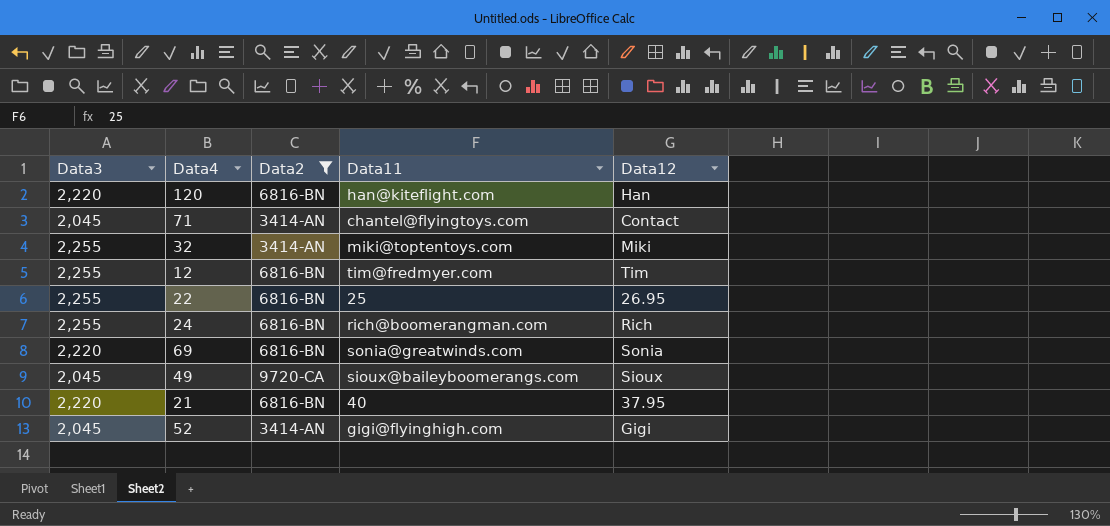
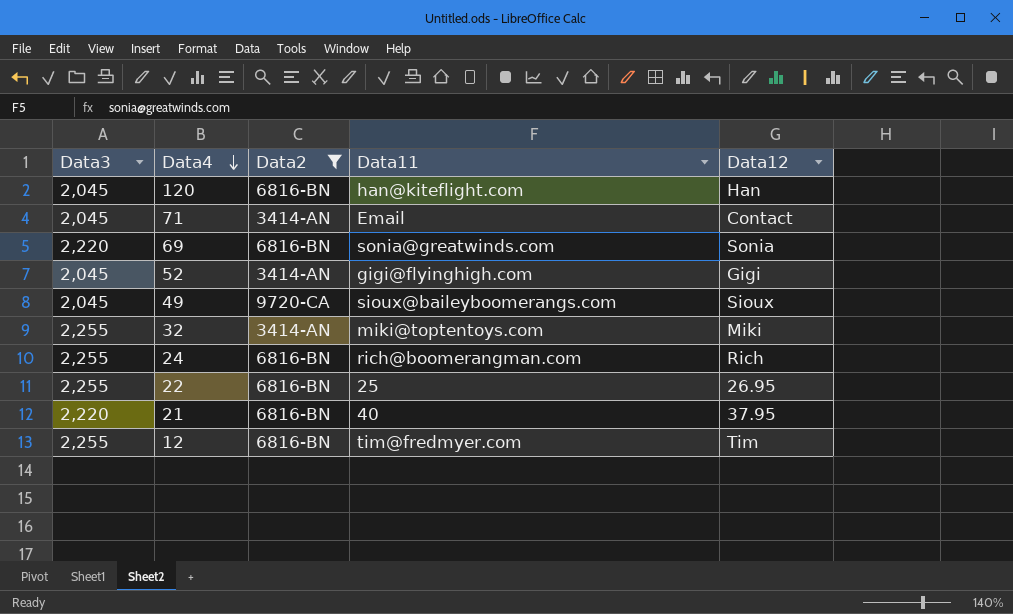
row order: none -> Data4 descending
120 | Data3: 2,220 -> 2,045
71 | Data11: chantel@flyingtoys.com -> Email

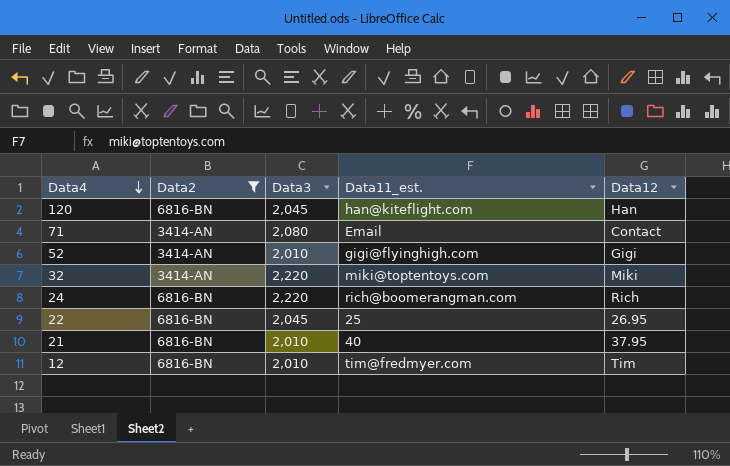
column Data3 | position: 1 -> 3
column name: Data11 -> Data11_est.
row 69: 2,220 | 6816-BN | sonia@greatwinds.com | Sonia -> none
row 49: 2,045 | 9720-CA | sioux@baileyboomerangs.com | Sioux -> none
71 | Data3: 2,045 -> 2,080
52 | Data3: 2,045 -> 2,010
32 | Data3: 2,255 -> 2,220
24 | Data3: 2,255 -> 2,220
22 | Data3: 2,255 -> 2,045
21 | Data3: 2,220 -> 2,010
12 | Data3: 2,255 -> 2,010

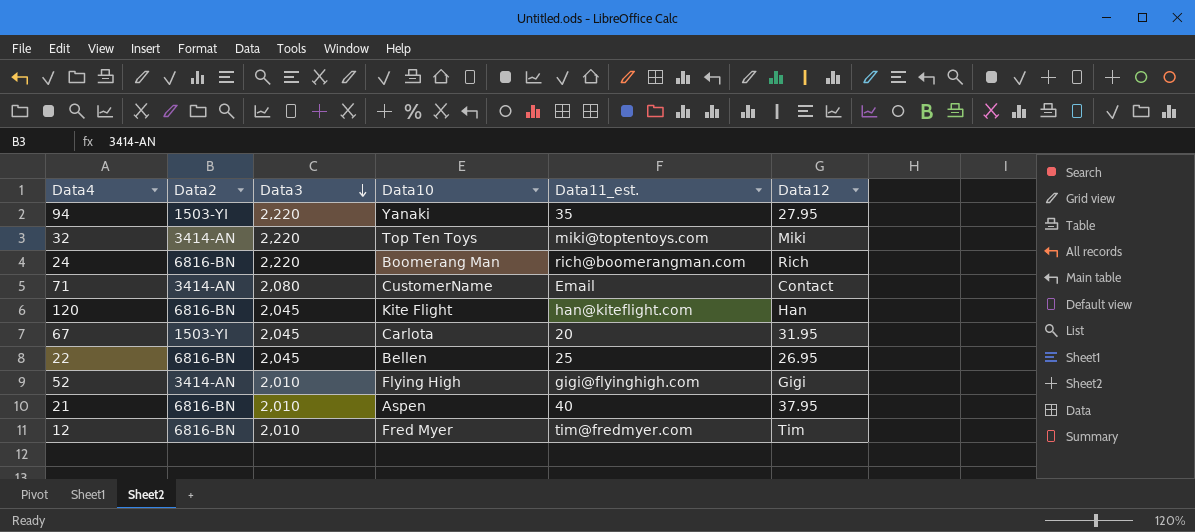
filter: Data2 != 1503-YI -> none
row order: Data4 descending -> Data3 descending
column Data10 | position: none -> 4

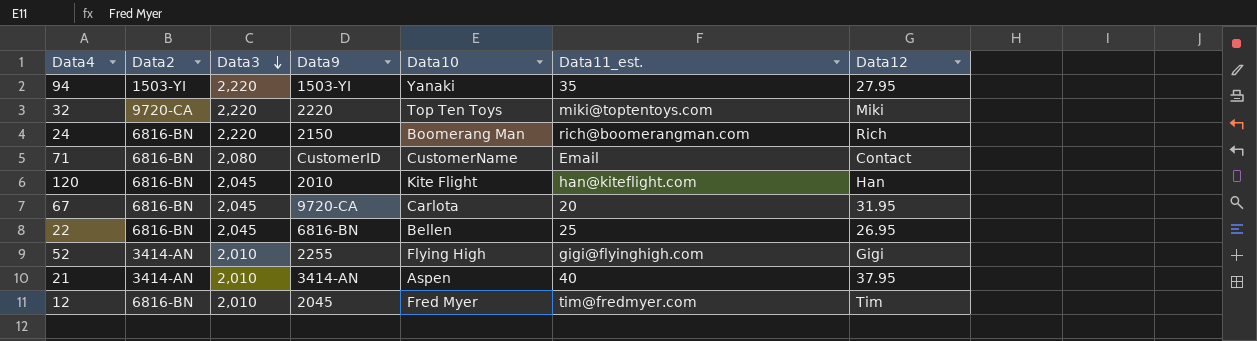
column Data9 | position: none -> 4
32 | Data2: 3414-AN -> 9720-CA
71 | Data2: 3414-AN -> 6816-BN
67 | Data2: 1503-YI -> 6816-BN
21 | Data2: 6816-BN -> 3414-AN

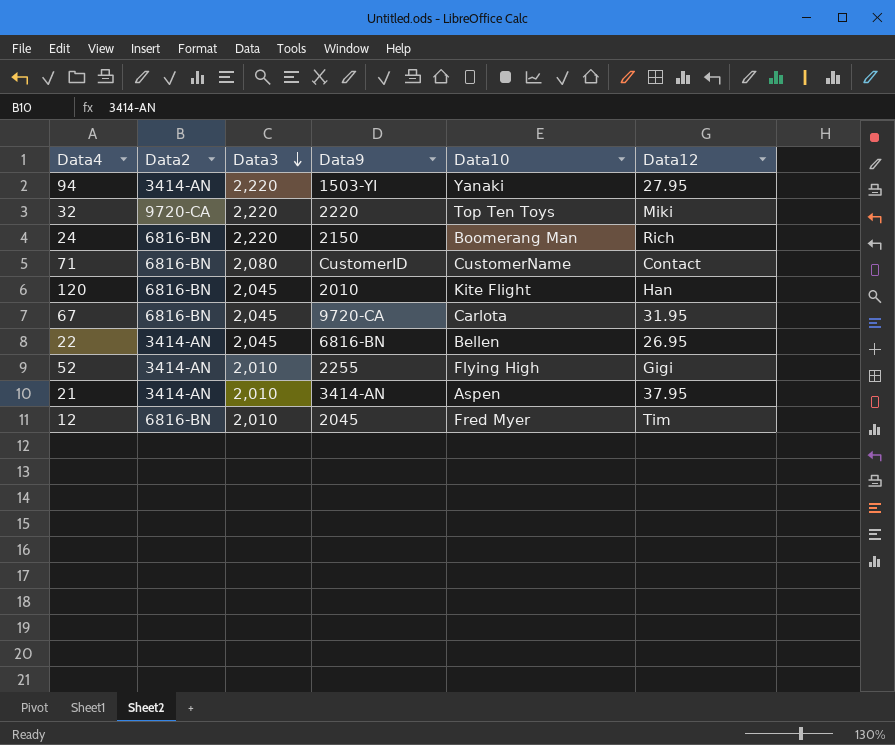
column Data11_est. | position: 6 -> none
94 | Data2: 1503-YI -> 3414-AN
22 | Data2: 6816-BN -> 3414-AN

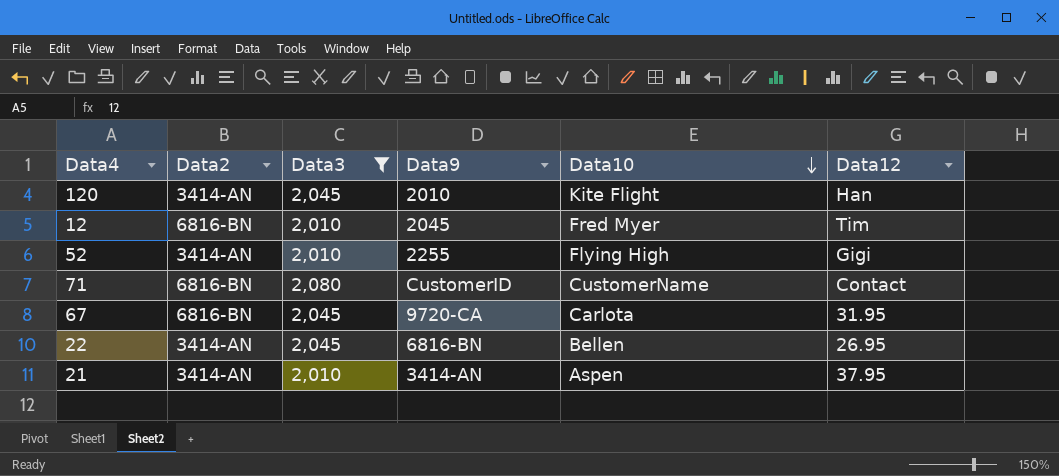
filter: none -> Data3 != 2,220
row order: Data3 descending -> Data10 descending
120 | Data2: 6816-BN -> 3414-AN

